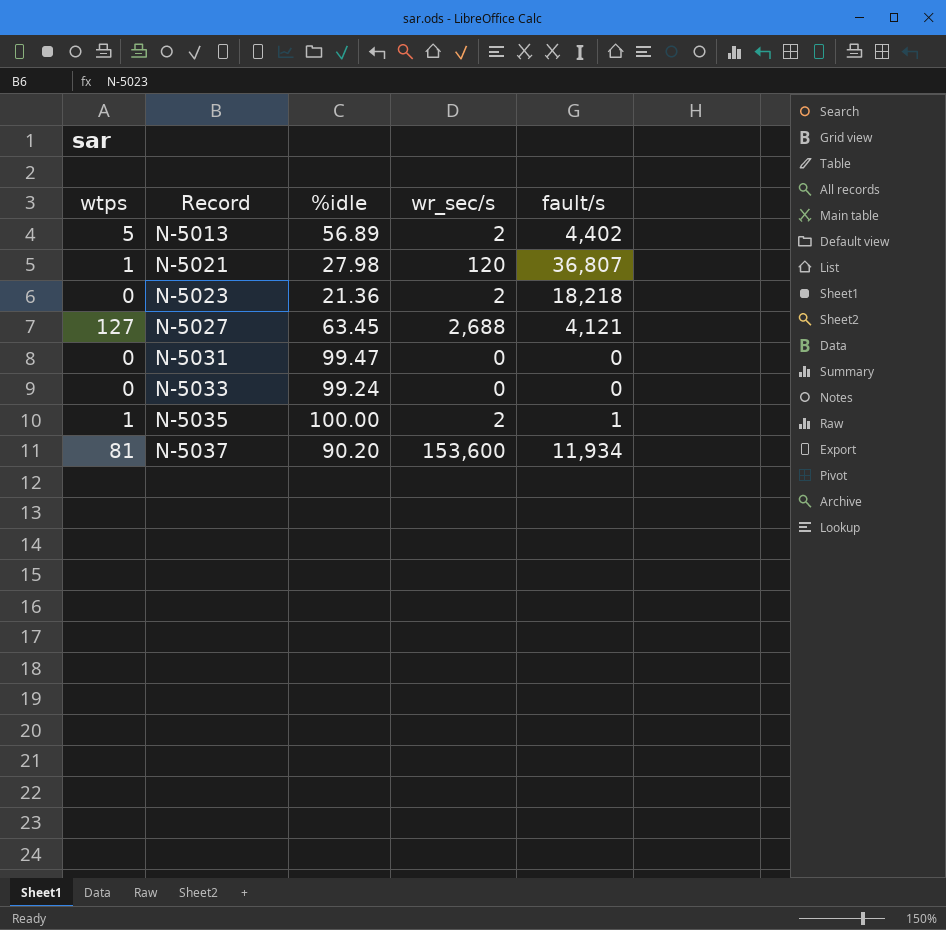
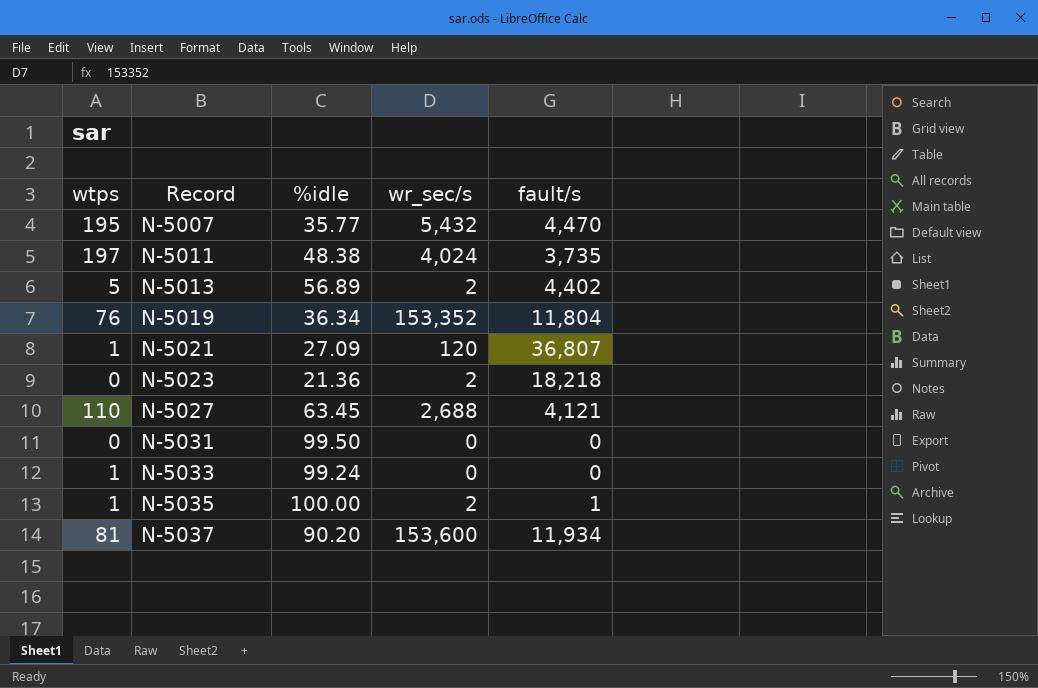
row N-5007: none -> 195 | 35.77 | 5,432 | 4,470
row N-5011: none -> 197 | 48.38 | 4,024 | 3,735
row N-5019: none -> 76 | 36.34 | 153,352 | 11,804
N-5021 | %idle: 27.98 -> 27.09
N-5027 | wtps: 127 -> 110
N-5031 | %idle: 99.47 -> 99.50
N-5033 | wtps: 0 -> 1

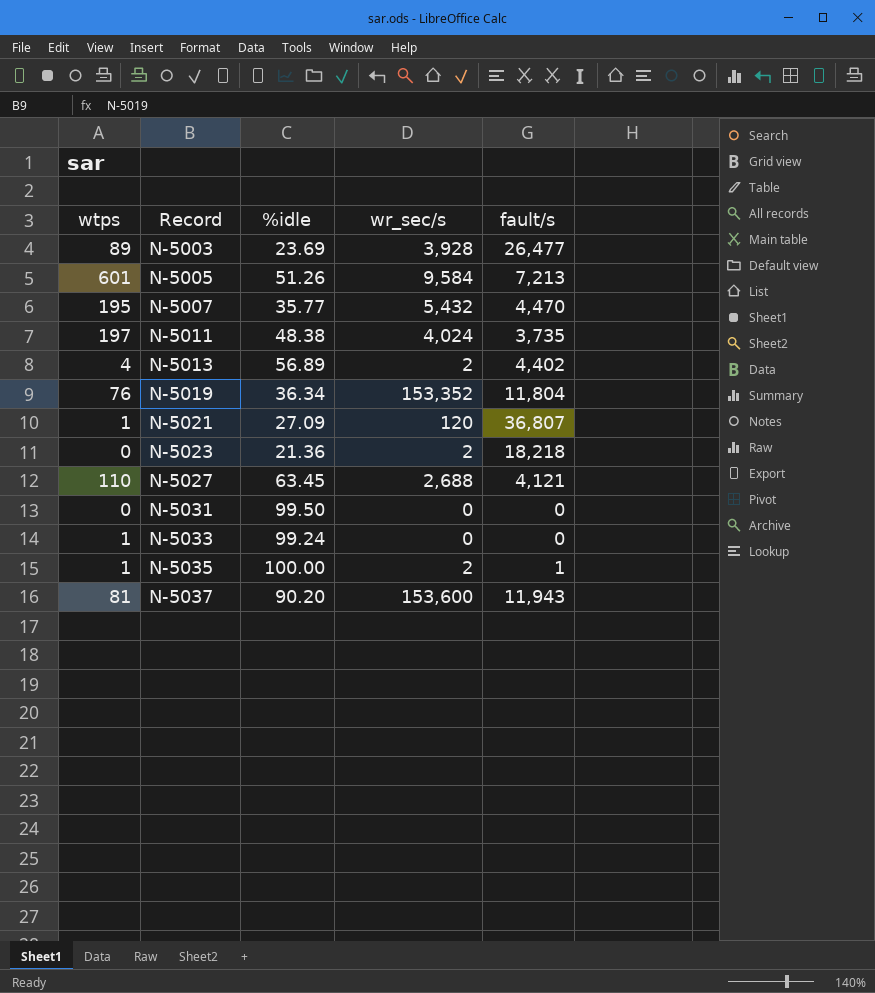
row N-5003: none -> 89 | 23.69 | 3,928 | 26,477
row N-5005: none -> 601 | 51.26 | 9,584 | 7,213
N-5013 | wtps: 5 -> 4
N-5037 | fault/s: 11,934 -> 11,943

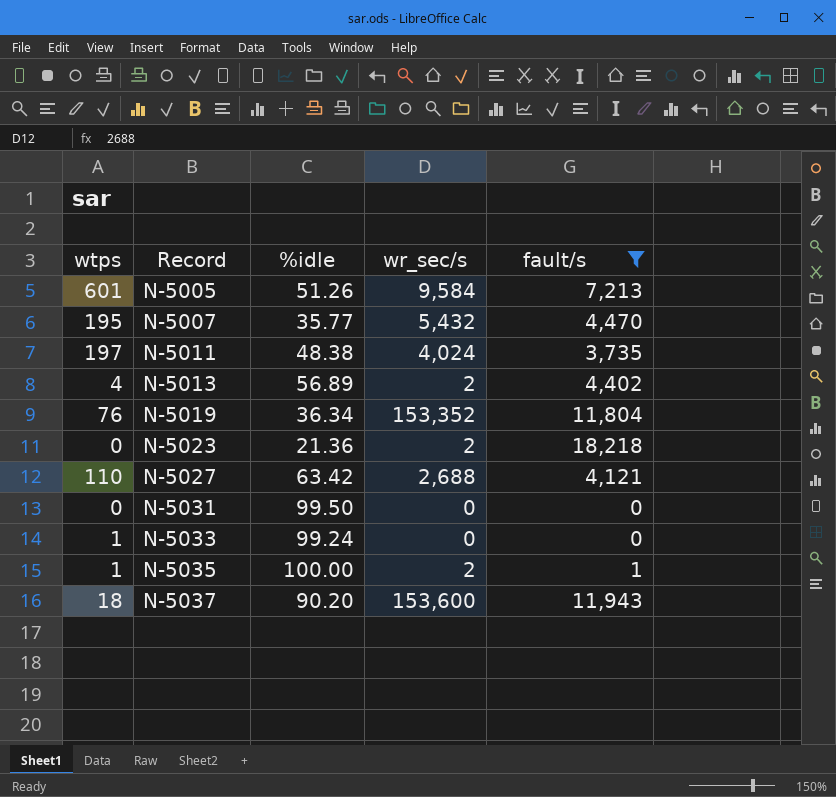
filter: none -> fault/s <= 18,218
N-5027 | %idle: 63.45 -> 63.42
N-5037 | wtps: 81 -> 18

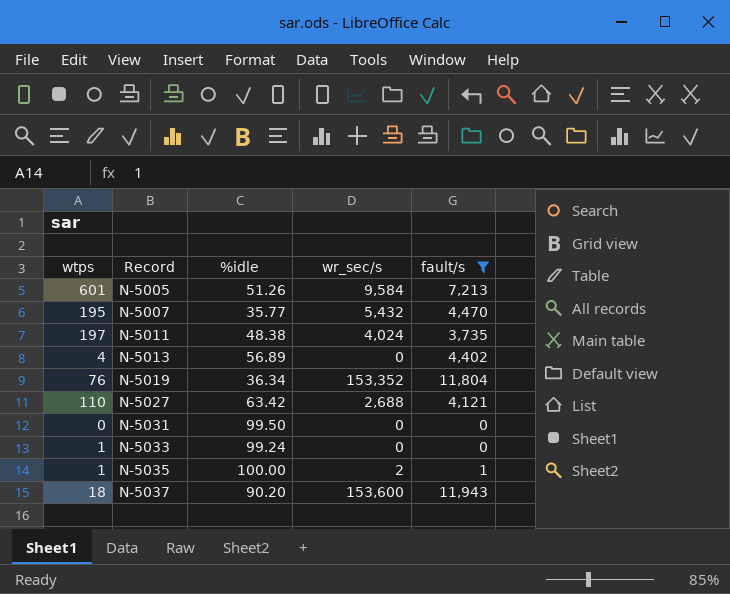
row N-5023: 0 | 21.36 | 2 | 18,218 -> none
N-5013 | wr_sec/s: 2 -> 0

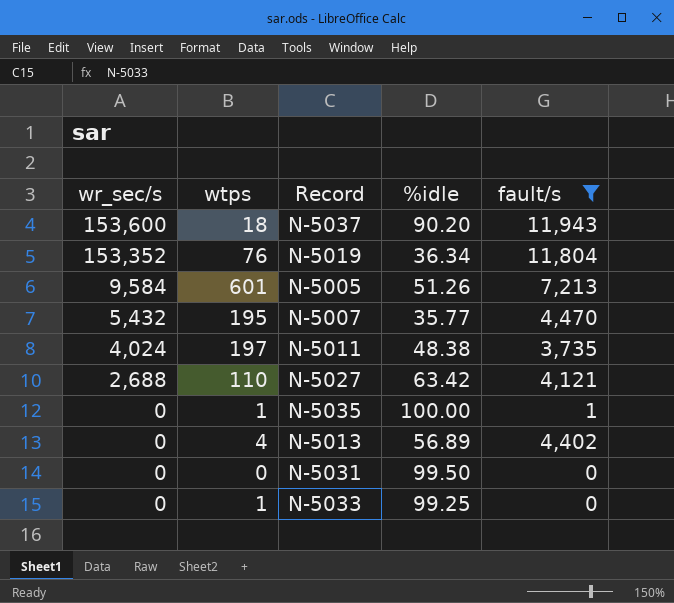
row order: Record ascending -> wr_sec/s descending
column wr_sec/s | position: 4 -> 1
N-5035 | wr_sec/s: 2 -> 0
N-5033 | %idle: 99.24 -> 99.25

